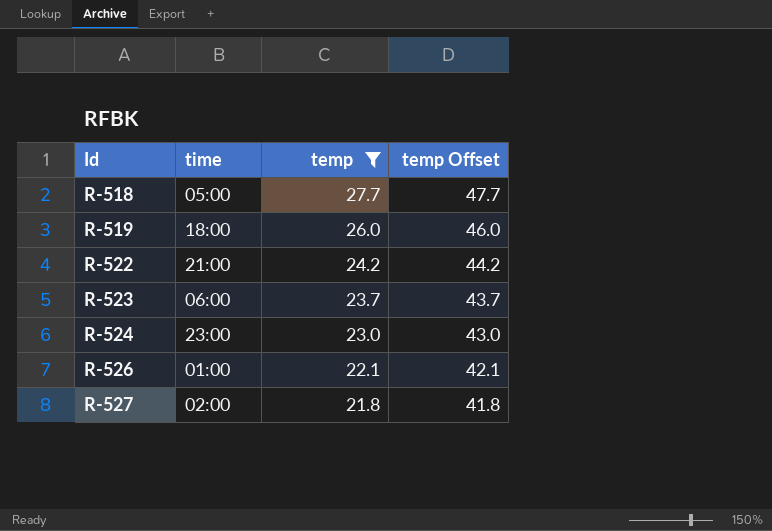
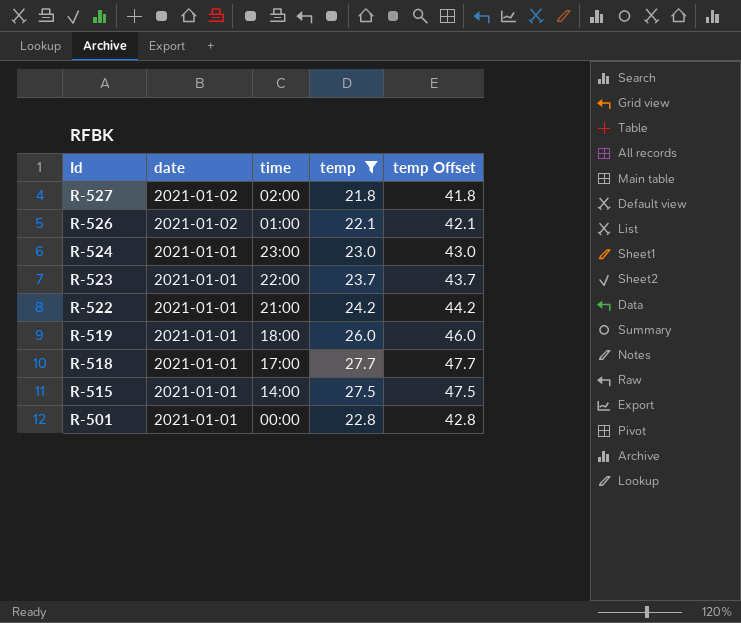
row order: Id ascending -> Id descending
column date | position: none -> 2
R-523 | time: 06:00 -> 22:00
R-518 | time: 05:00 -> 17:00
row R-515: none -> 2021-01-01 | 14:00 | 27.5 | 47.5
row R-501: none -> 2021-01-01 | 00:00 | 22.8 | 42.8

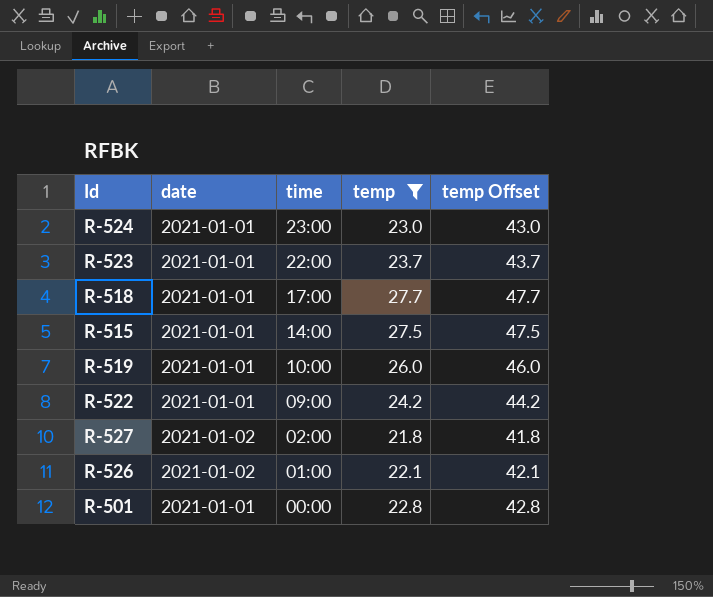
row order: Id descending -> time descending
R-519 | time: 18:00 -> 10:00
R-522 | time: 21:00 -> 09:00

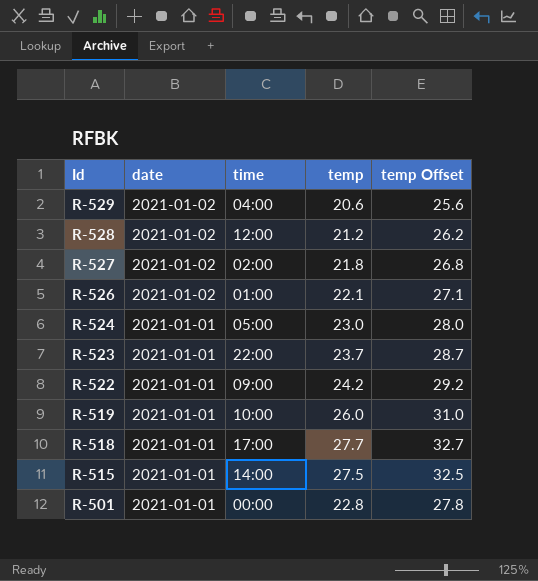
filter: temp >= 21.8 -> none
row order: time descending -> Id descending
column temp Offset | formula: [temp] + 20 -> [temp] + 5
R-524 | time: 23:00 -> 05:00

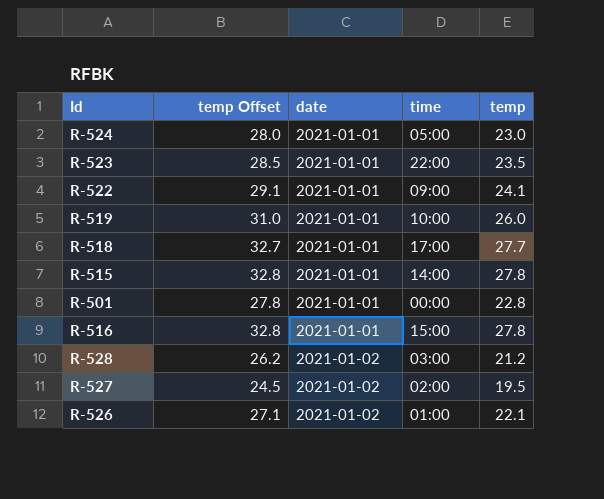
row order: Id descending -> date ascending
column temp Offset | position: 5 -> 2
row R-529: 2021-01-02 | 04:00 | 20.6 | 25.6 -> none
R-523 | temp Offset: 28.7 -> 28.5
R-523 | temp: 23.7 -> 23.5
R-522 | temp Offset: 29.2 -> 29.1
R-522 | temp: 24.2 -> 24.1
R-515 | temp Offset: 32.5 -> 32.8
R-515 | temp: 27.5 -> 27.8
row R-516: none -> 32.8 | 2021-01-01 | 15:00 | 27.8
R-528 | time: 12:00 -> 03:00
R-527 | temp Offset: 26.8 -> 24.5
R-527 | temp: 21.8 -> 19.5

